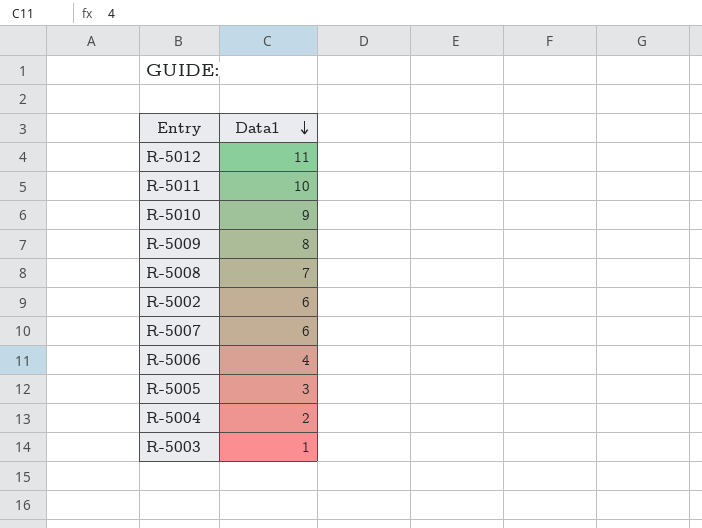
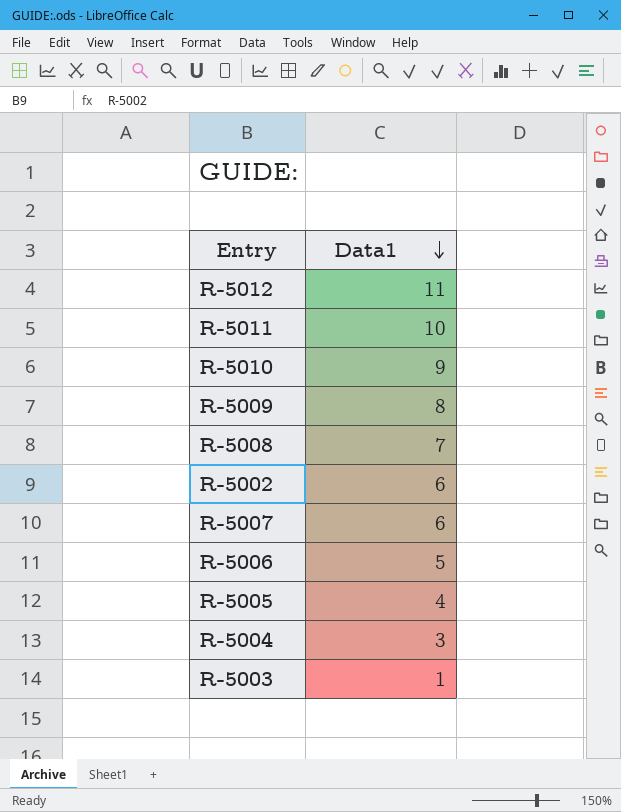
R-5006 | Data1: 4 -> 5
R-5005 | Data1: 3 -> 4
R-5004 | Data1: 2 -> 3

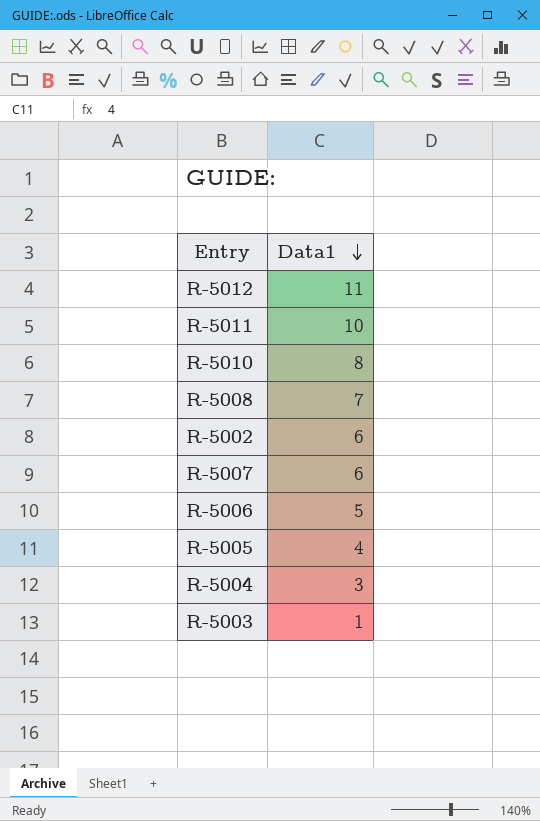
row R-5009: 8 -> none
R-5010 | Data1: 9 -> 8

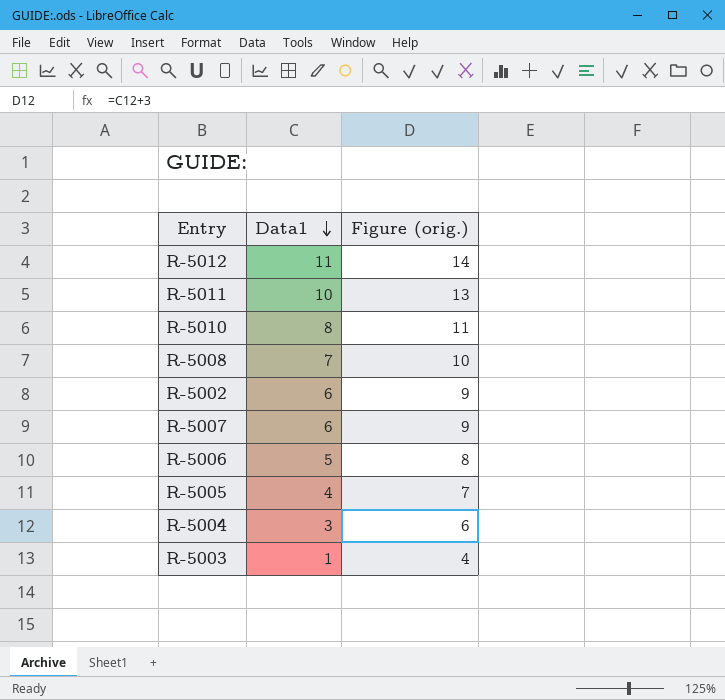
column Figure (orig.) | formula: none -> [Data1] + 3

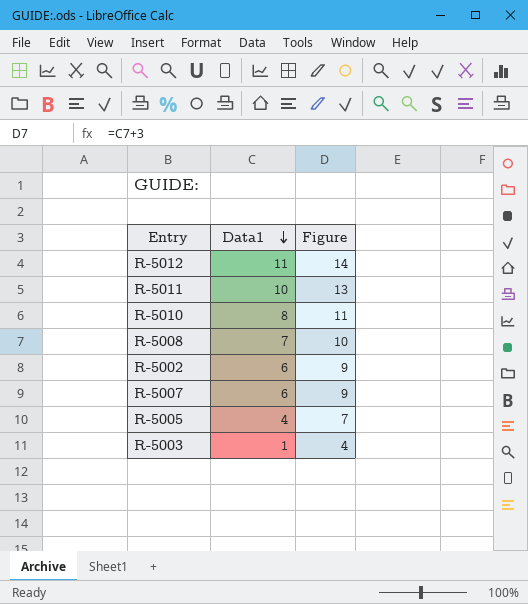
column name: Figure (orig.) -> Figure
row R-5006: 5 | 8 -> none
row R-5004: 3 | 6 -> none

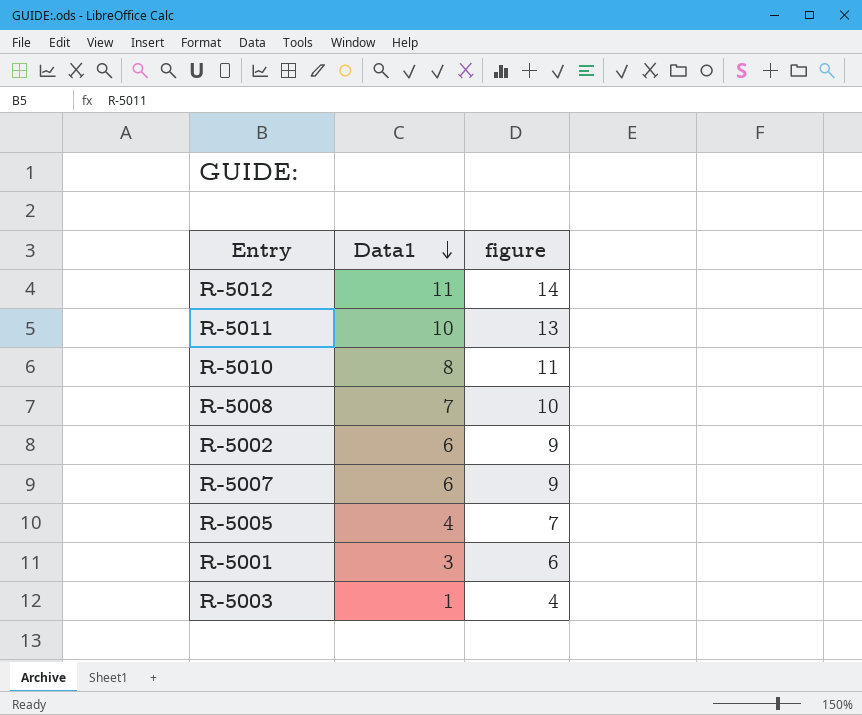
column name: Figure -> figure
row R-5001: none -> 3 | 6

